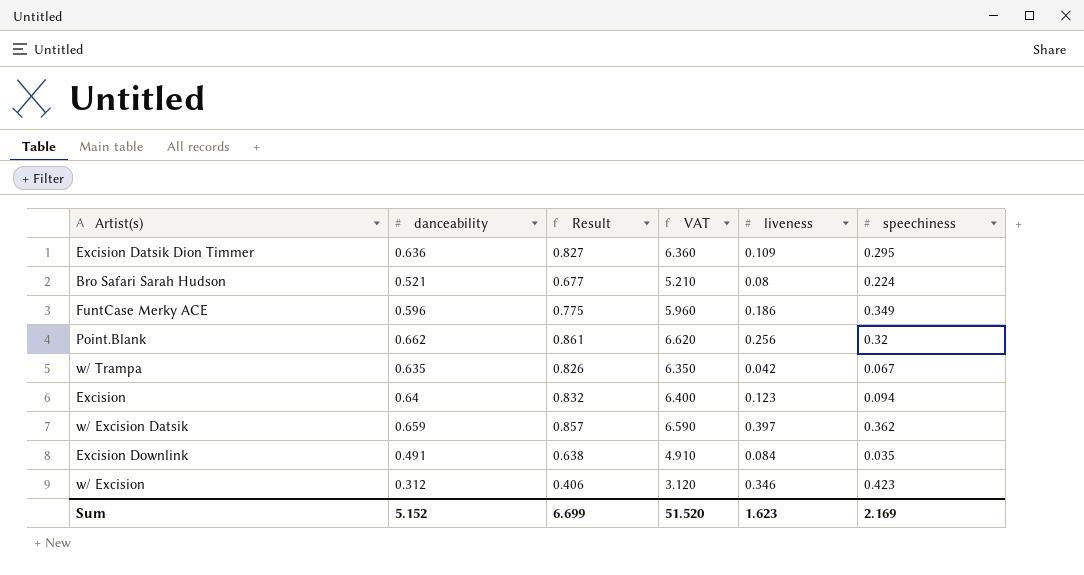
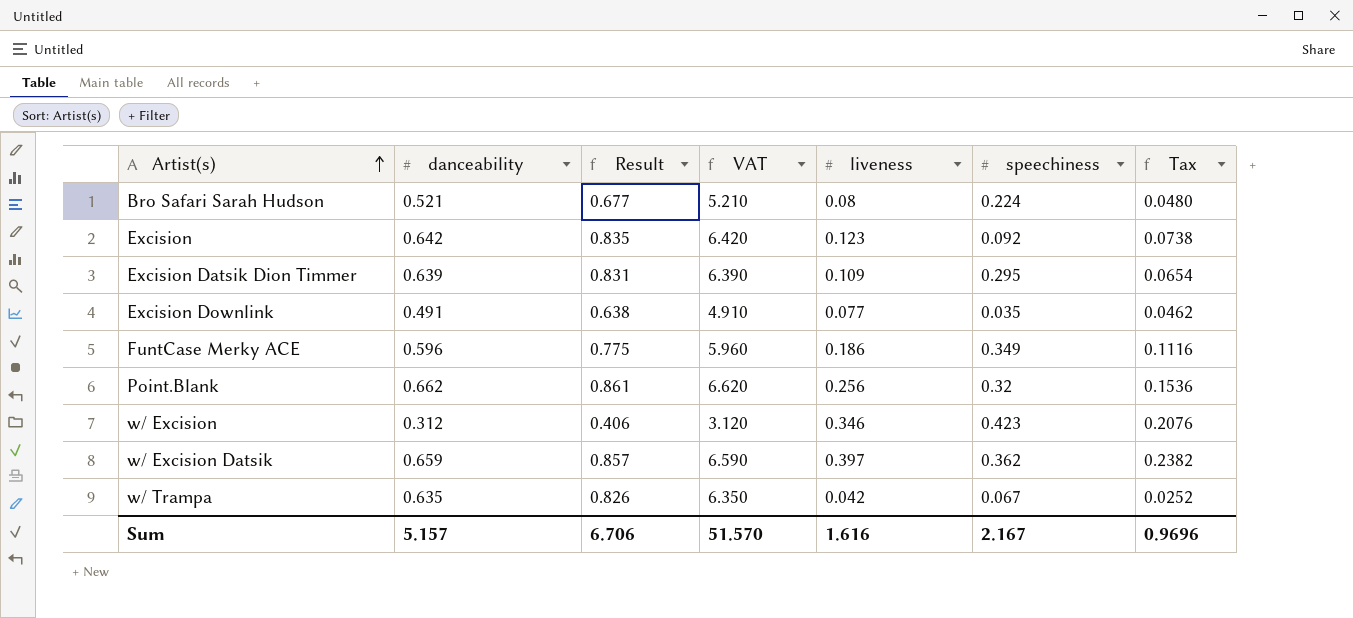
row order: none -> Artist(s) ascending
column Tax | formula: none -> [liveness] * 0.6
Excision | danceability: 0.64 -> 0.642
Excision | Result: 0.832 -> 0.835
Excision | VAT: 6.400 -> 6.420
Excision | speechiness: 0.094 -> 0.092
Excision Datsik Dion Timmer | danceability: 0.636 -> 0.639
Excision Datsik Dion Timmer | Result: 0.827 -> 0.831
Excision Datsik Dion Timmer | VAT: 6.360 -> 6.390
Excision Downlink | liveness: 0.084 -> 0.077
Sum | danceability: 5.152 -> 5.157
Sum | Result: 6.699 -> 6.706
Sum | VAT: 51.520 -> 51.570
Sum | liveness: 1.623 -> 1.616
Sum | speechiness: 2.169 -> 2.167

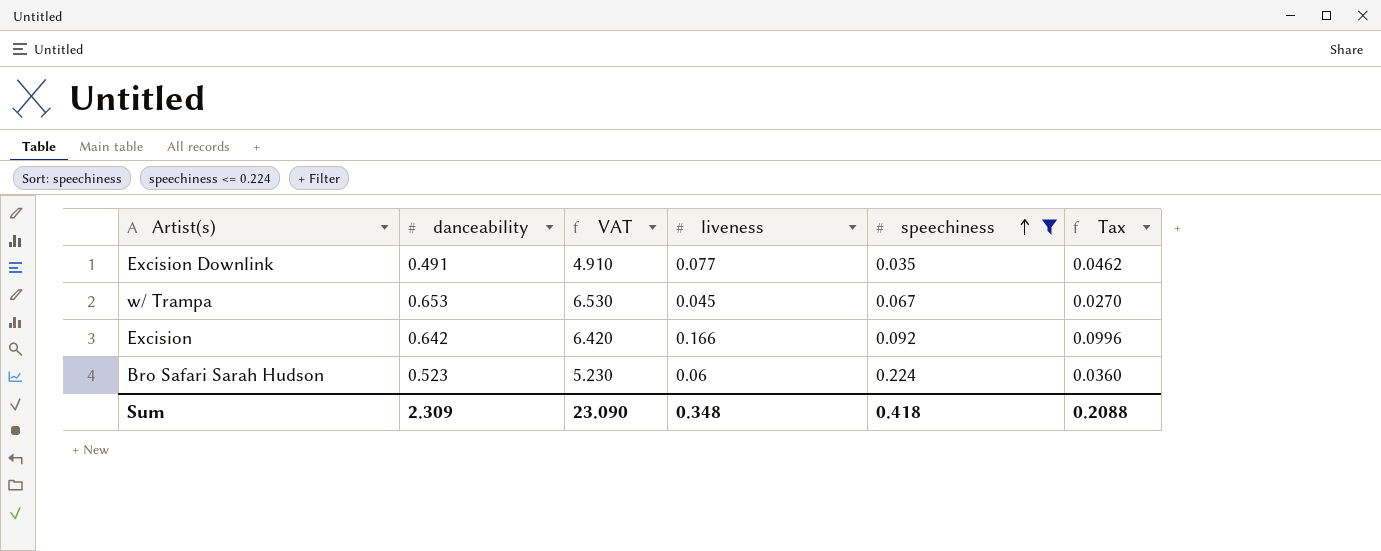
filter: none -> speechiness <= 0.224
row order: Artist(s) ascending -> speechiness ascending
column Result | formula: [danceability] * 1.3 -> none
w/ Trampa | danceability: 0.635 -> 0.653
w/ Trampa | VAT: 6.350 -> 6.530
w/ Trampa | liveness: 0.042 -> 0.045
w/ Trampa | Tax: 0.0252 -> 0.0270
Excision | liveness: 0.123 -> 0.166
Excision | Tax: 0.0738 -> 0.0996
Bro Safari Sarah Hudson | danceability: 0.521 -> 0.523
Bro Safari Sarah Hudson | VAT: 5.210 -> 5.230
Bro Safari Sarah Hudson | liveness: 0.08 -> 0.06
Bro Safari Sarah Hudson | Tax: 0.0480 -> 0.0360
Sum | danceability: 5.157 -> 2.309
Sum | VAT: 51.570 -> 23.090
Sum | liveness: 1.616 -> 0.348
Sum | speechiness: 2.167 -> 0.418
Sum | Tax: 0.9696 -> 0.2088

